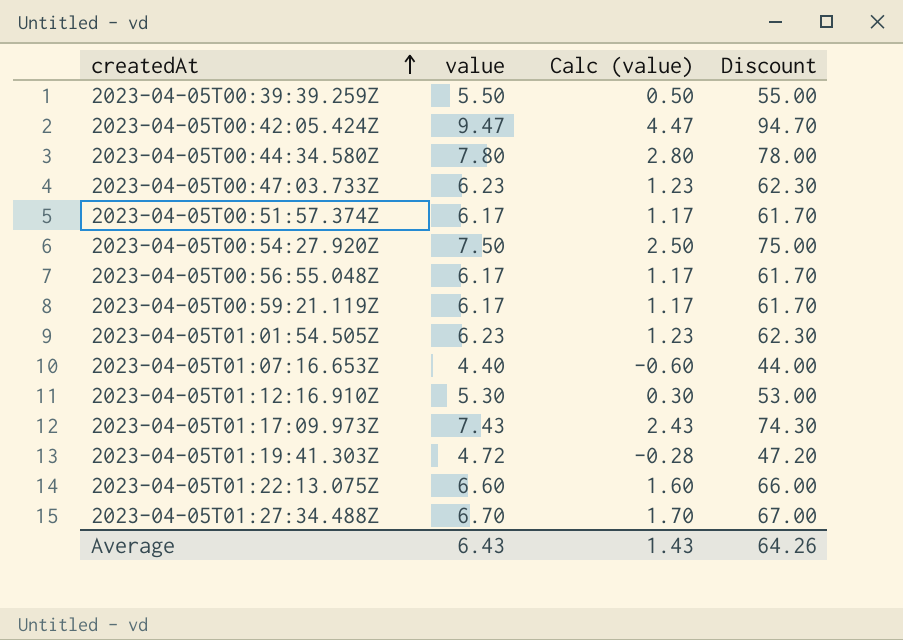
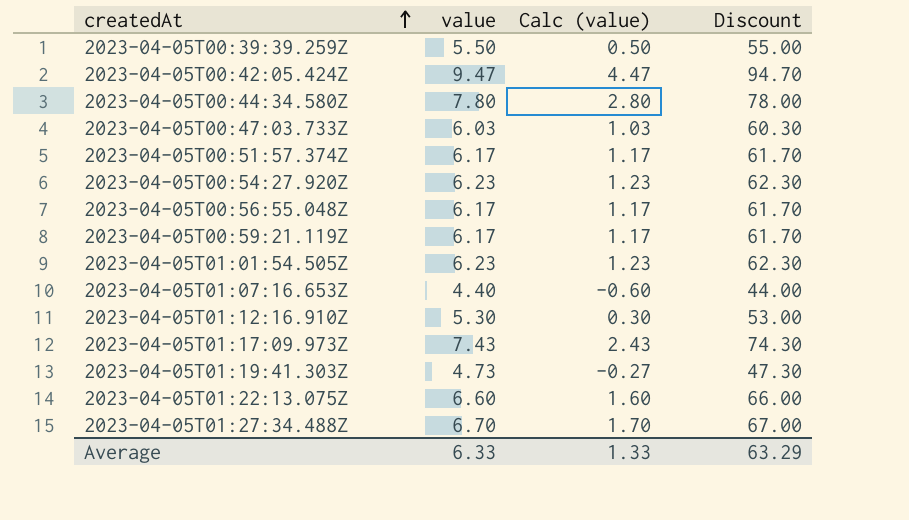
2023-04-05T00:47:03.733Z | value: 6.23 -> 6.03
2023-04-05T00:47:03.733Z | Calc (value): 1.23 -> 1.03
2023-04-05T00:47:03.733Z | Discount: 62.30 -> 60.30
2023-04-05T00:54:27.920Z | value: 7.50 -> 6.23
2023-04-05T00:54:27.920Z | Calc (value): 2.50 -> 1.23
2023-04-05T00:54:27.920Z | Discount: 75.00 -> 62.30
2023-04-05T01:19:41.303Z | value: 4.72 -> 4.73
2023-04-05T01:19:41.303Z | Calc (value): -0.28 -> -0.27
2023-04-05T01:19:41.303Z | Discount: 47.20 -> 47.30
Average | value: 6.43 -> 6.33
Average | Calc (value): 1.43 -> 1.33
Average | Discount: 64.26 -> 63.29

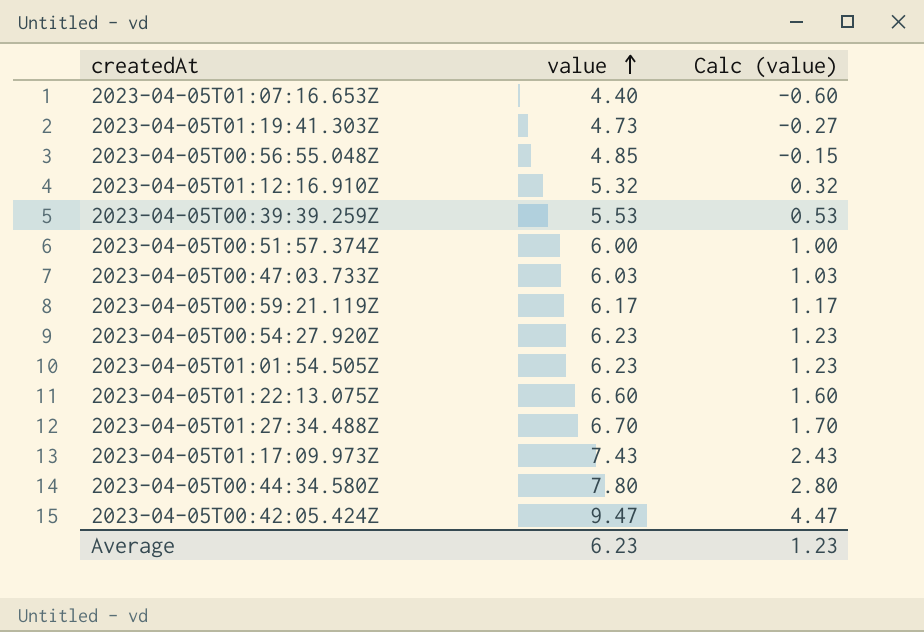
row order: createdAt ascending -> value ascending
column Discount | formula: [value] * 10 -> none
2023-04-05T00:56:55.048Z | value: 6.17 -> 4.85
2023-04-05T00:56:55.048Z | Calc (value): 1.17 -> -0.15
2023-04-05T01:12:16.910Z | value: 5.30 -> 5.32
2023-04-05T01:12:16.910Z | Calc (value): 0.30 -> 0.32
2023-04-05T00:39:39.259Z | value: 5.50 -> 5.53
2023-04-05T00:39:39.259Z | Calc (value): 0.50 -> 0.53
2023-04-05T00:51:57.374Z | value: 6.17 -> 6.00
2023-04-05T00:51:57.374Z | Calc (value): 1.17 -> 1.00
Average | value: 6.33 -> 6.23
Average | Calc (value): 1.33 -> 1.23

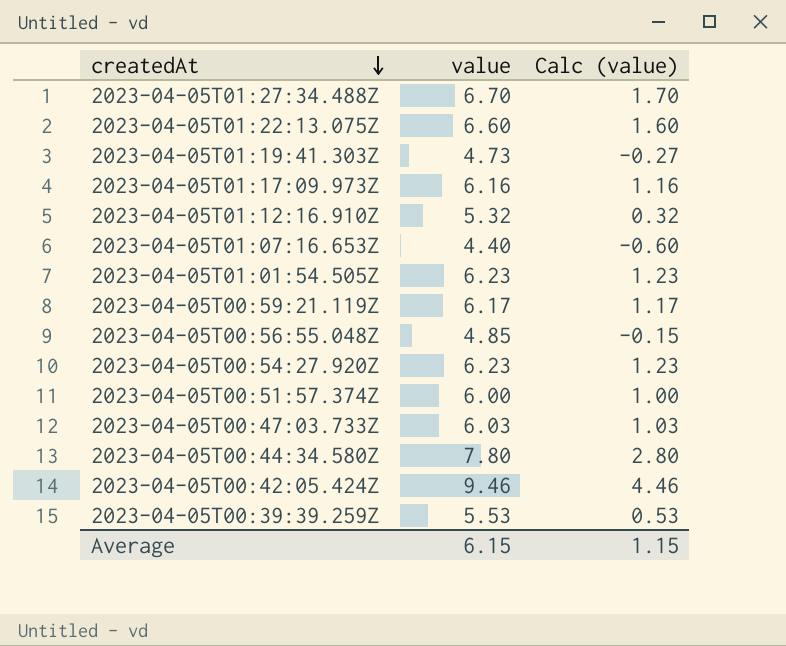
row order: value ascending -> createdAt descending
2023-04-05T01:17:09.973Z | value: 7.43 -> 6.16
2023-04-05T01:17:09.973Z | Calc (value): 2.43 -> 1.16
2023-04-05T00:42:05.424Z | value: 9.47 -> 9.46
2023-04-05T00:42:05.424Z | Calc (value): 4.47 -> 4.46
Average | value: 6.23 -> 6.15
Average | Calc (value): 1.23 -> 1.15

